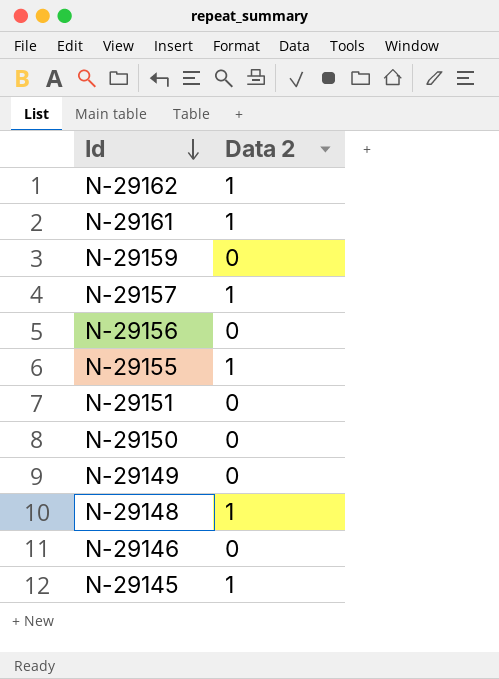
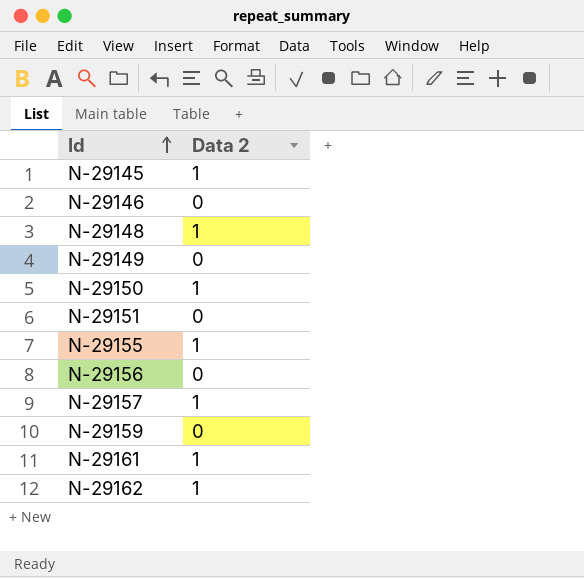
row order: Id descending -> Id ascending
N-29150 | Data 2: 0 -> 1

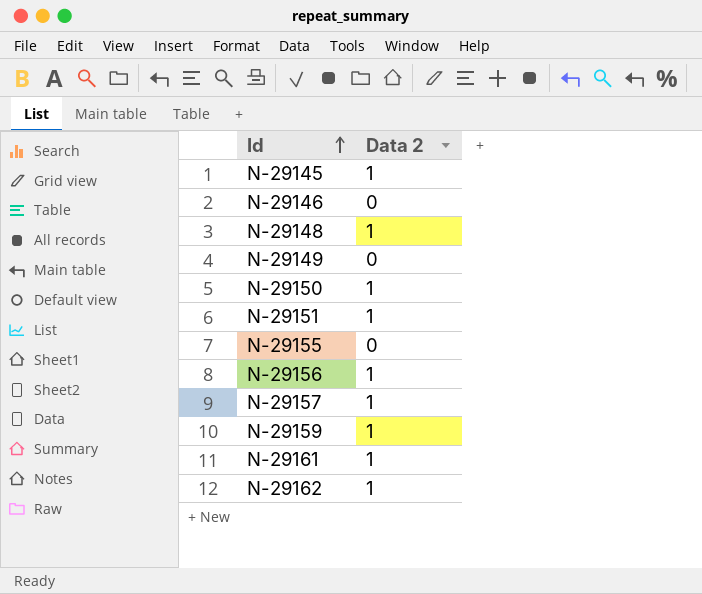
N-29151 | Data 2: 0 -> 1
N-29155 | Data 2: 1 -> 0
N-29156 | Data 2: 0 -> 1
N-29159 | Data 2: 0 -> 1

